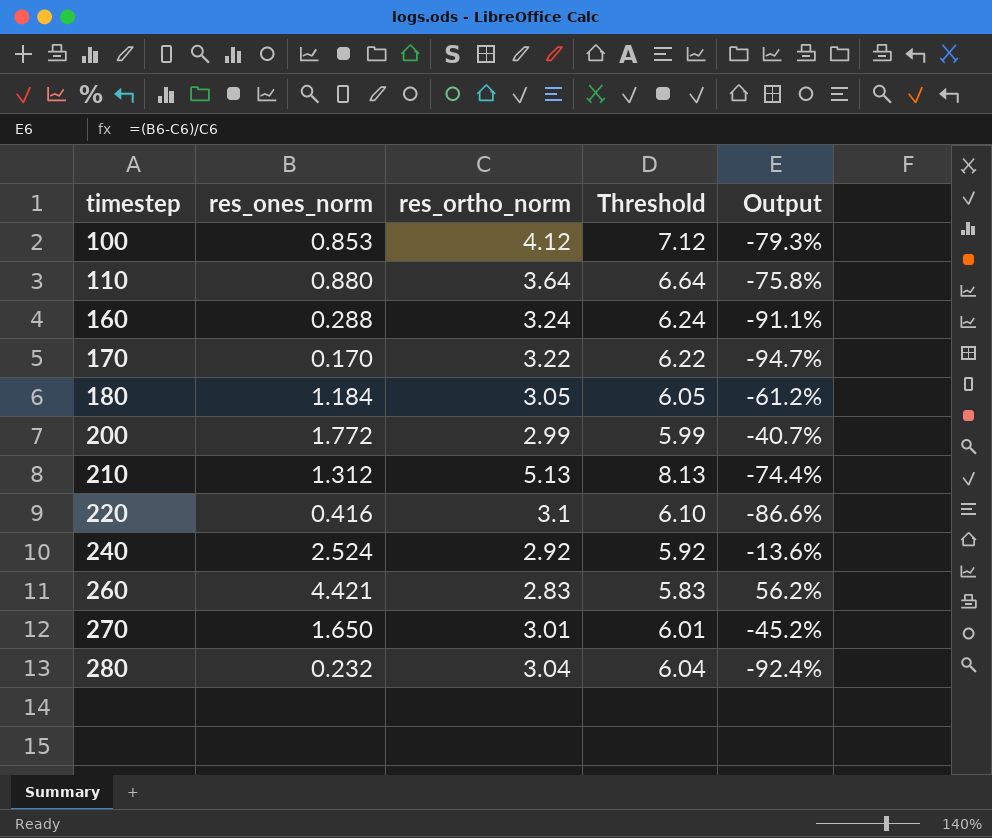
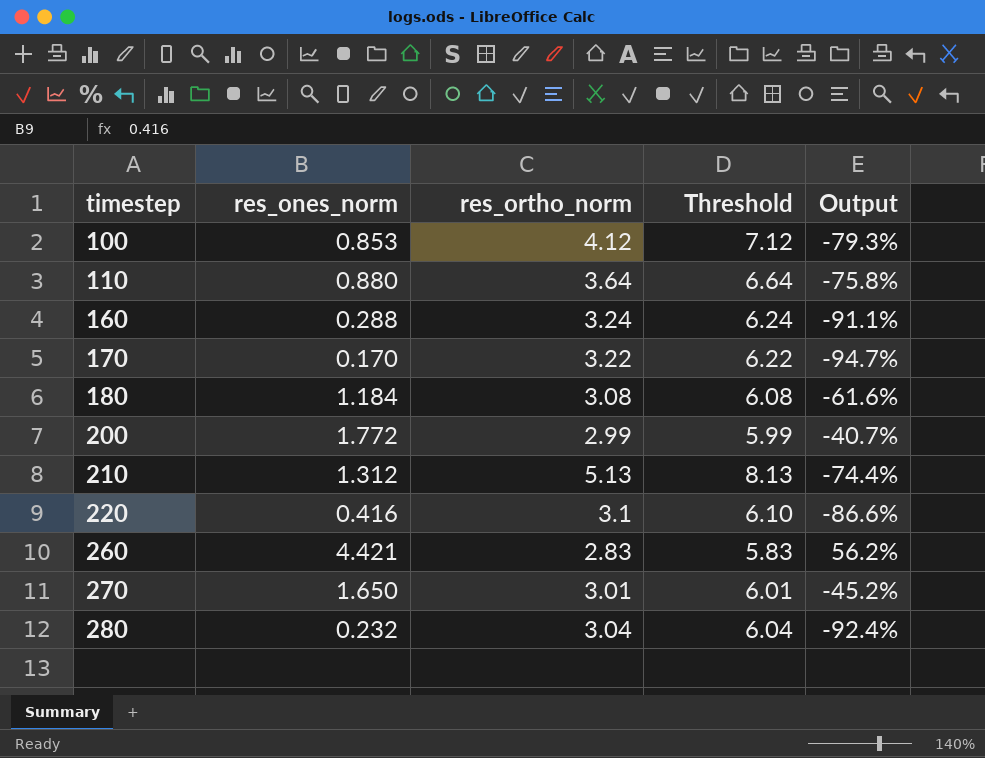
row 240: 2.524 | 2.92 | 5.92 | -13.6% -> none
180 | res_ortho_norm: 3.05 -> 3.08
180 | Threshold: 6.05 -> 6.08
180 | Output: -61.2% -> -61.6%

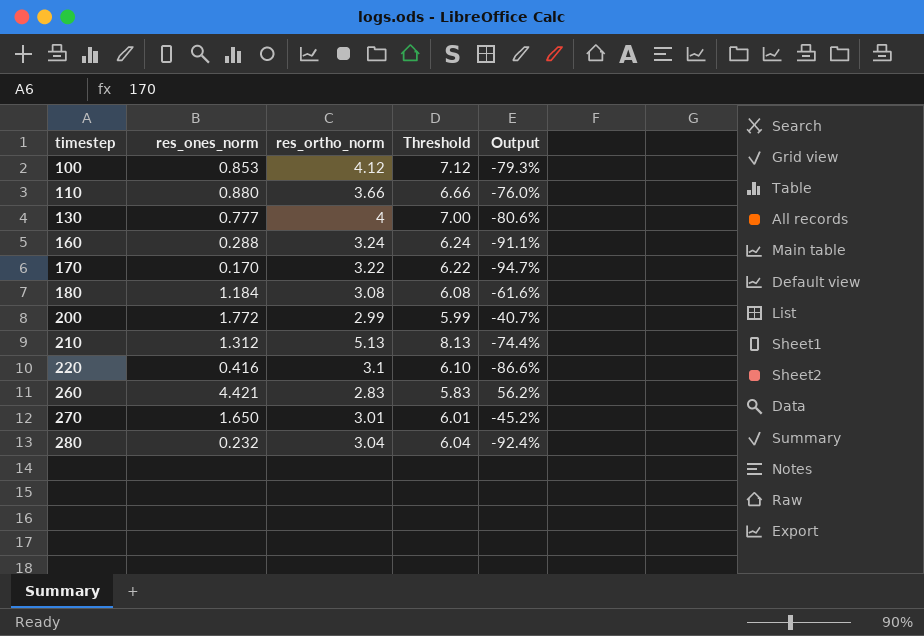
110 | res_ortho_norm: 3.64 -> 3.66
110 | Threshold: 6.64 -> 6.66
110 | Output: -75.8% -> -76.0%
row 130: none -> 0.777 | 4 | 7.00 | -80.6%

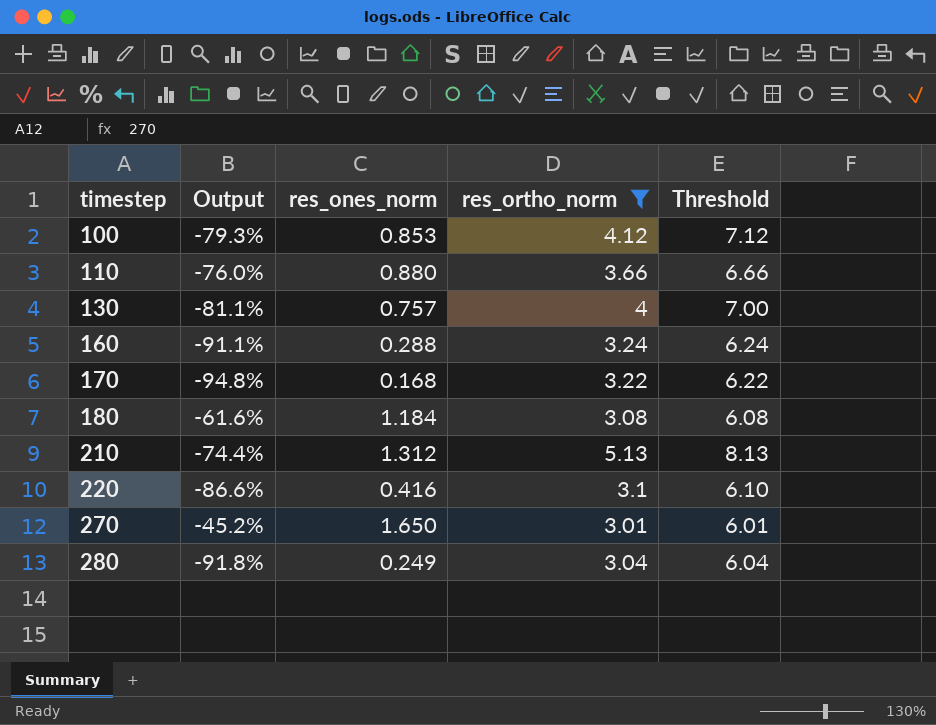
filter: none -> res_ortho_norm >= 3.01
column Output | position: 5 -> 2
130 | Output: -80.6% -> -81.1%
130 | res_ones_norm: 0.777 -> 0.757
170 | Output: -94.7% -> -94.8%
170 | res_ones_norm: 0.170 -> 0.168
280 | Output: -92.4% -> -91.8%
280 | res_ones_norm: 0.232 -> 0.249

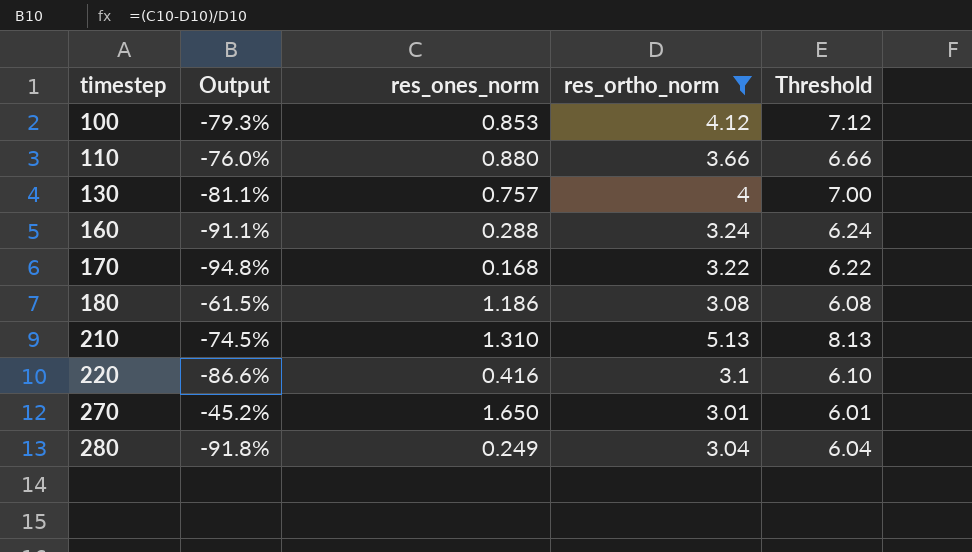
180 | Output: -61.6% -> -61.5%
180 | res_ones_norm: 1.184 -> 1.186
210 | Output: -74.4% -> -74.5%
210 | res_ones_norm: 1.312 -> 1.310

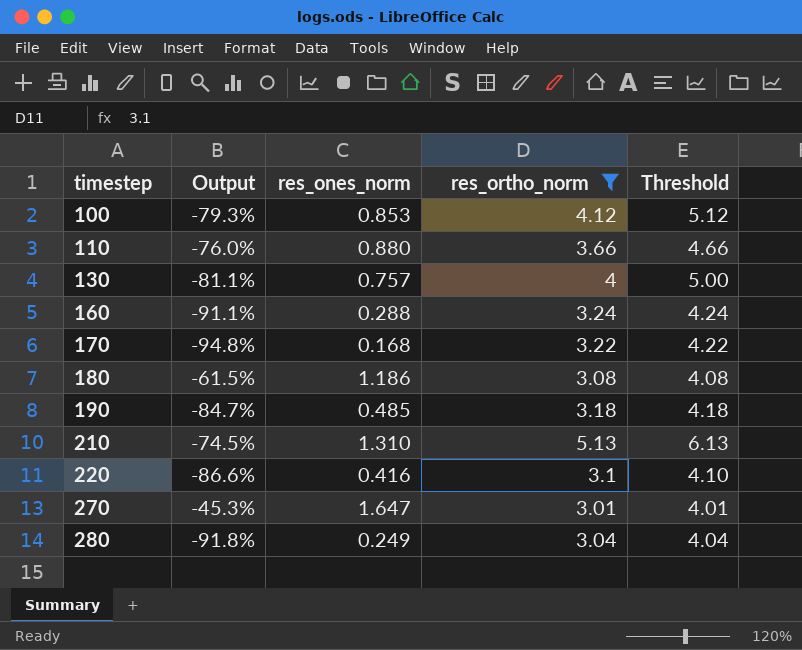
column Threshold | formula: [res_ortho_norm] + 3 -> [res_ortho_norm] + 1
row 190: none -> -84.7% | 0.485 | 3.18 | 4.18
270 | Output: -45.2% -> -45.3%
270 | res_ones_norm: 1.650 -> 1.647

